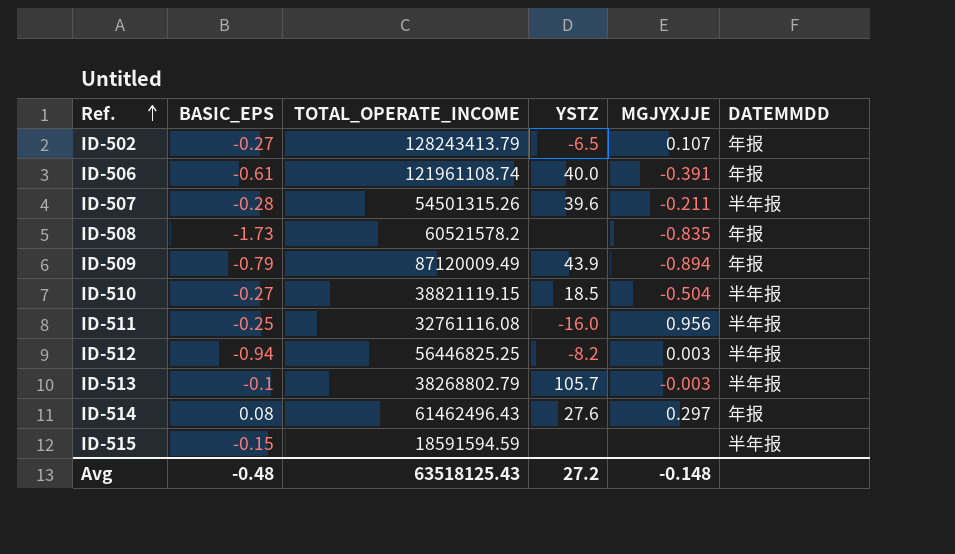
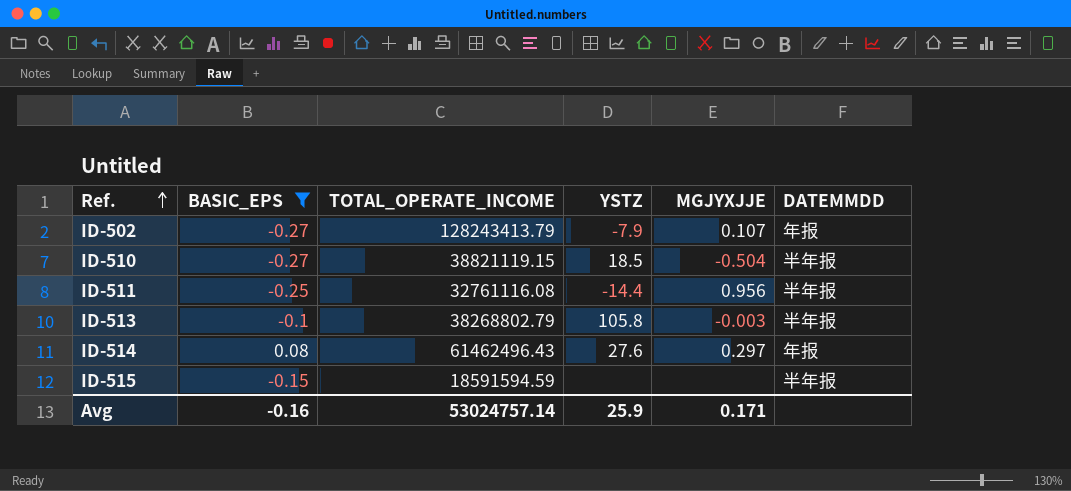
filter: none -> BASIC_EPS >= -0.27
ID-502 | YSTZ: -6.5 -> -7.9
ID-511 | YSTZ: -16.0 -> -14.4
ID-513 | YSTZ: 105.7 -> 105.8
Avg | BASIC_EPS: -0.48 -> -0.16
Avg | TOTAL_OPERATE_INCOME: 63518125.43 -> 53024757.14
Avg | YSTZ: 27.2 -> 25.9
Avg | MGJYXJJE: -0.148 -> 0.171

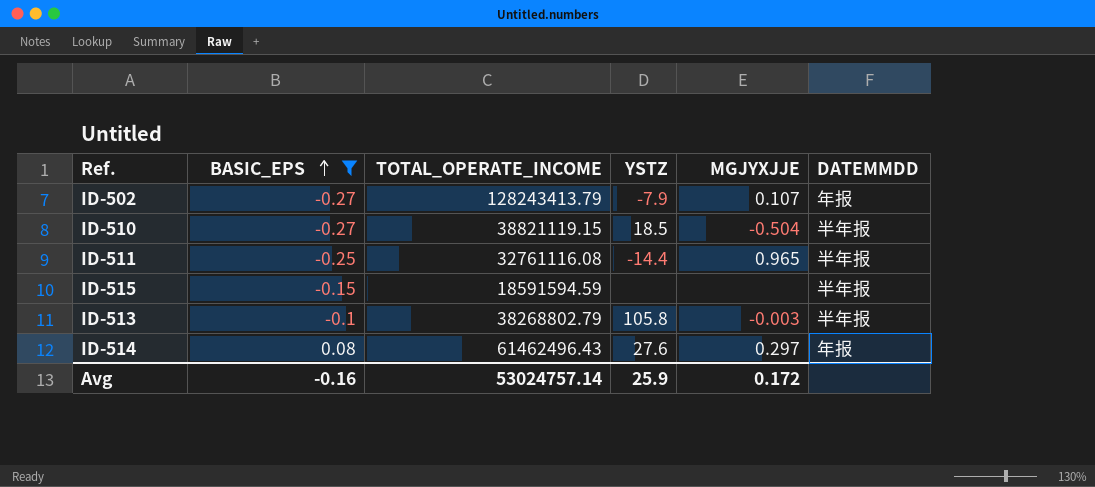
row order: Ref. ascending -> BASIC_EPS ascending
ID-511 | MGJYXJJE: 0.956 -> 0.965
Avg | MGJYXJJE: 0.171 -> 0.172

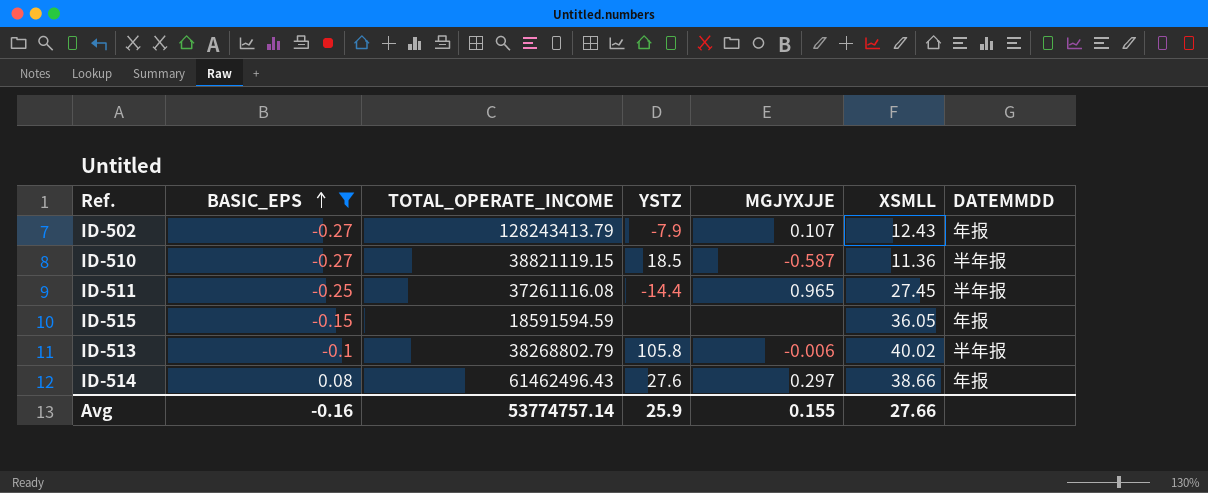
column XSMLL | position: none -> 6
ID-510 | MGJYXJJE: -0.504 -> -0.587
ID-511 | TOTAL_OPERATE_INCOME: 32761116.08 -> 37261116.08
ID-515 | DATEMMDD: 半年报 -> 年报
ID-513 | MGJYXJJE: -0.003 -> -0.006
Avg | TOTAL_OPERATE_INCOME: 53024757.14 -> 53774757.14
Avg | MGJYXJJE: 0.172 -> 0.155

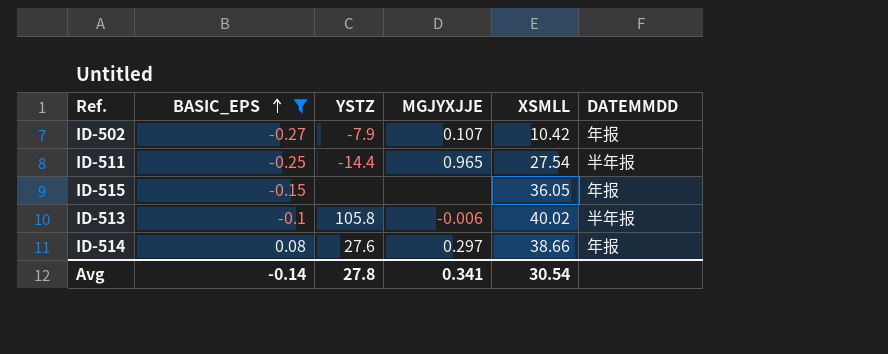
column TOTAL_OPERATE_INCOME | position: 3 -> none
row ID-510: -0.27 | 38821119.15 | 18.5 | -0.587 | 11.36 | 半年报 -> none
ID-502 | XSMLL: 12.43 -> 10.42
ID-511 | XSMLL: 27.45 -> 27.54
Avg | BASIC_EPS: -0.16 -> -0.14
Avg | YSTZ: 25.9 -> 27.8
Avg | MGJYXJJE: 0.155 -> 0.341
Avg | XSMLL: 27.66 -> 30.54

